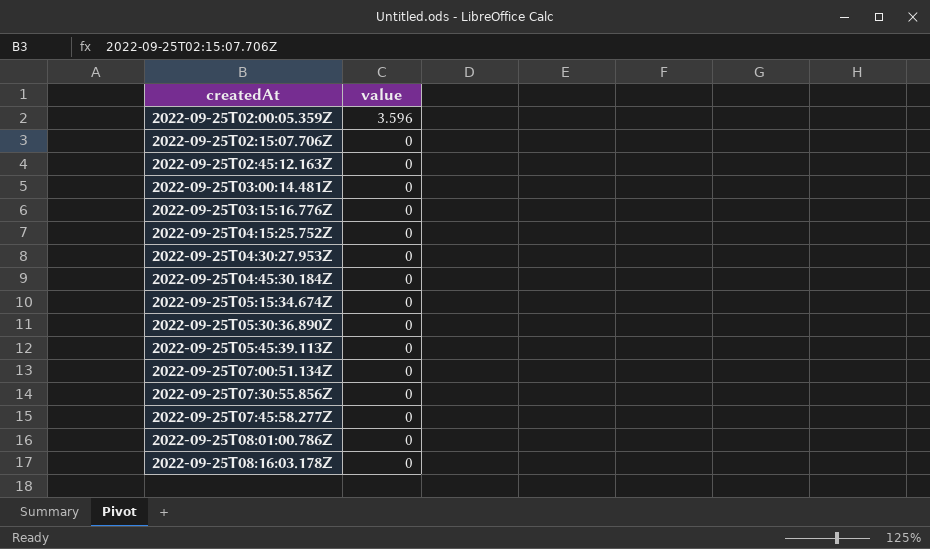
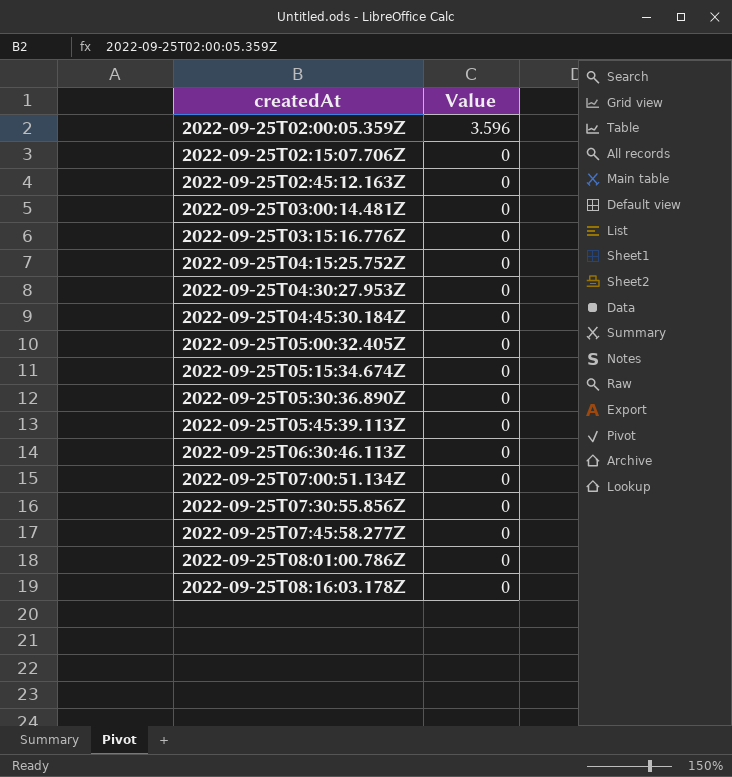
column name: value -> Value
row 2022-09-25T05:00:32.405Z: none -> 0
row 2022-09-25T06:30:46.113Z: none -> 0

